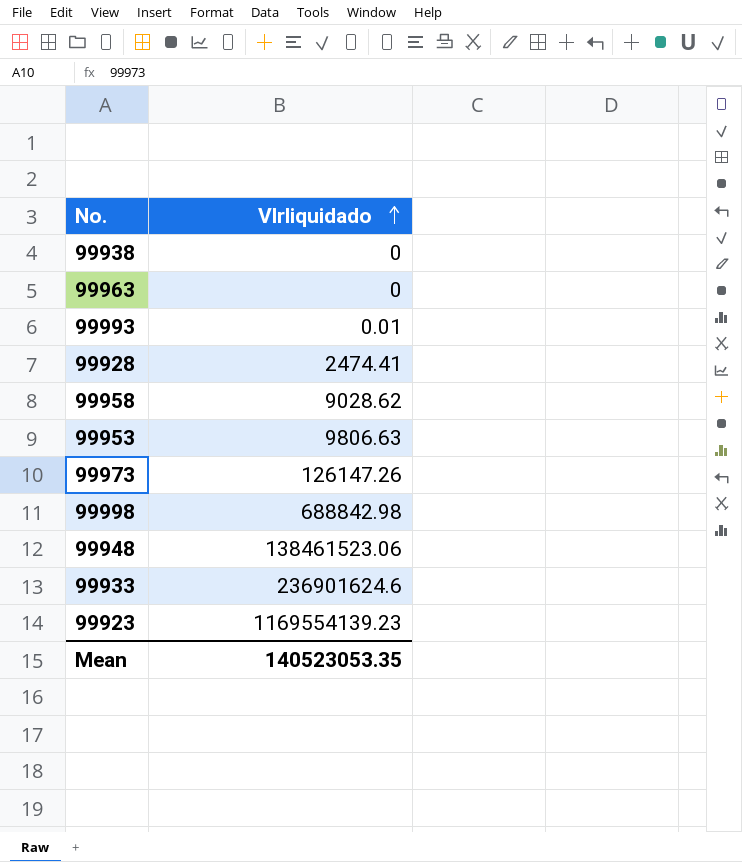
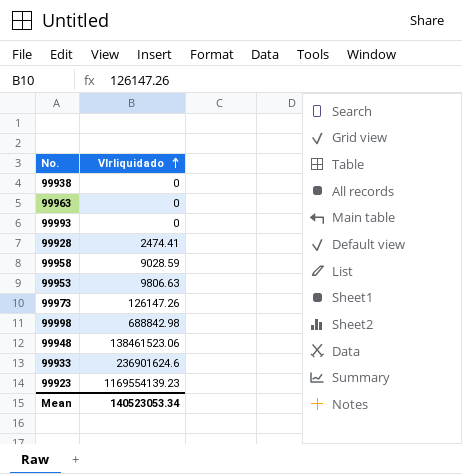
99993 | Vlrliquidado: 0.01 -> 0
99958 | Vlrliquidado: 9028.62 -> 9028.59
Mean | Vlrliquidado: 140523053.35 -> 140523053.34

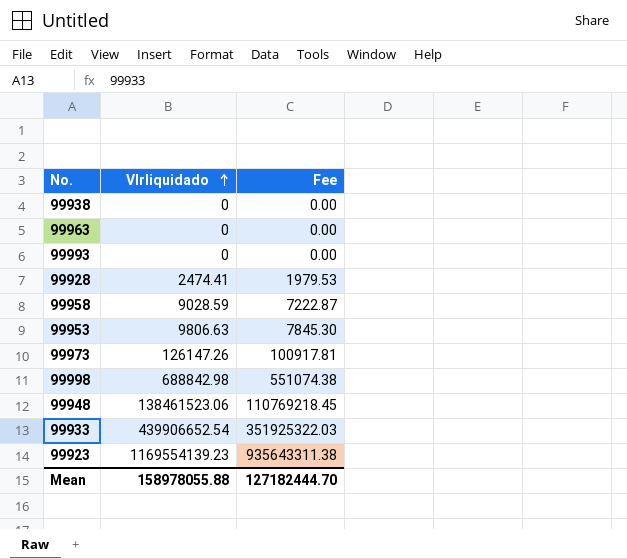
column Fee | formula: none -> [Vlrliquidado] * 0.8
99933 | Vlrliquidado: 236901624.6 -> 439906652.54
Mean | Vlrliquidado: 140523053.34 -> 158978055.88

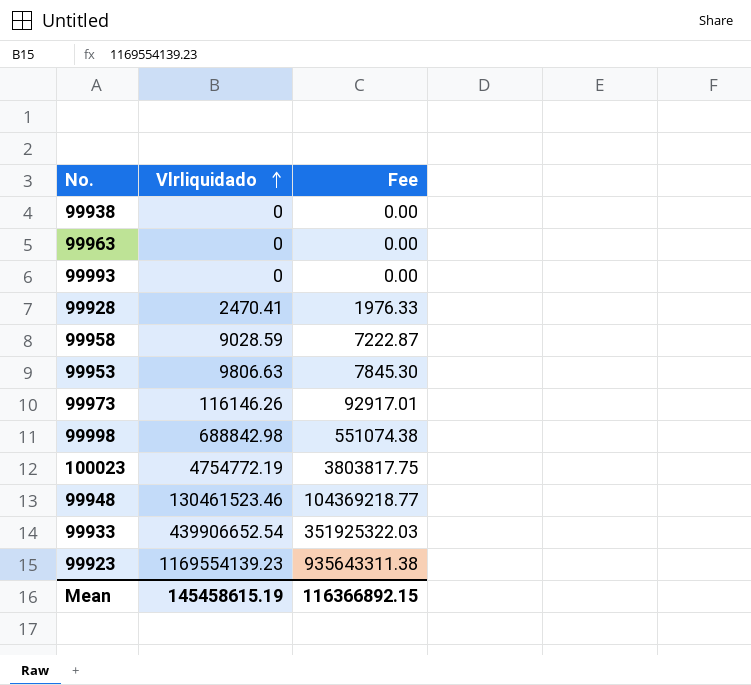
99928 | Vlrliquidado: 2474.41 -> 2470.41
99928 | Fee: 1979.53 -> 1976.33
99973 | Vlrliquidado: 126147.26 -> 116146.26
99973 | Fee: 100917.81 -> 92917.01
row 100023: none -> 4754772.19 | 3803817.75
99948 | Vlrliquidado: 138461523.06 -> 130461523.46
99948 | Fee: 110769218.45 -> 104369218.77
Mean | Vlrliquidado: 158978055.88 -> 145458615.19
Mean | Fee: 127182444.70 -> 116366892.15

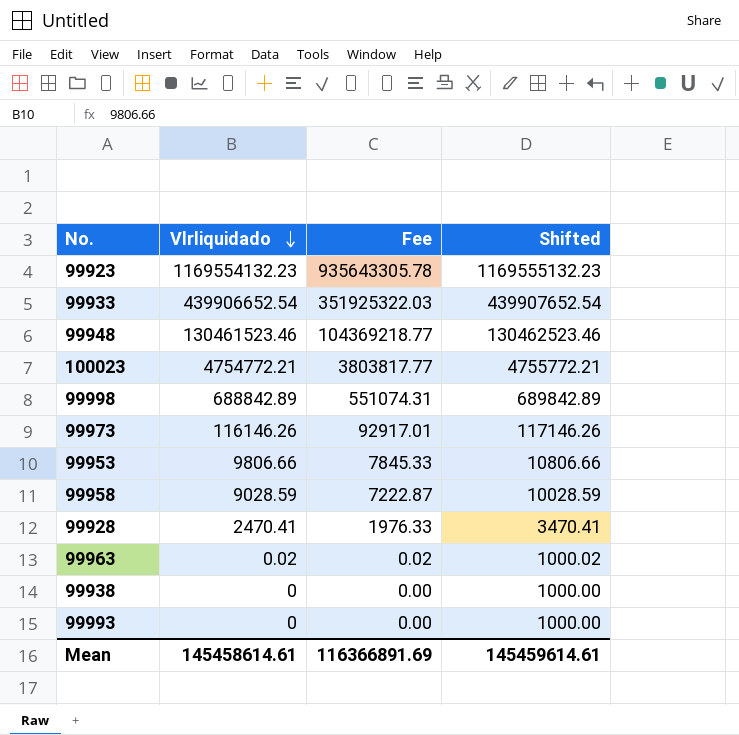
row order: Vlrliquidado ascending -> Vlrliquidado descending
column Shifted | formula: none -> [Vlrliquidado] + 1000
99923 | Vlrliquidado: 1169554139.23 -> 1169554132.23
99923 | Fee: 935643311.38 -> 935643305.78
100023 | Vlrliquidado: 4754772.19 -> 4754772.21
100023 | Fee: 3803817.75 -> 3803817.77
99998 | Vlrliquidado: 688842.98 -> 688842.89
99998 | Fee: 551074.38 -> 551074.31
99953 | Vlrliquidado: 9806.63 -> 9806.66
99953 | Fee: 7845.30 -> 7845.33
99963 | Vlrliquidado: 0 -> 0.02
99963 | Fee: 0.00 -> 0.02
Mean | Vlrliquidado: 145458615.19 -> 145458614.61
Mean | Fee: 116366892.15 -> 116366891.69

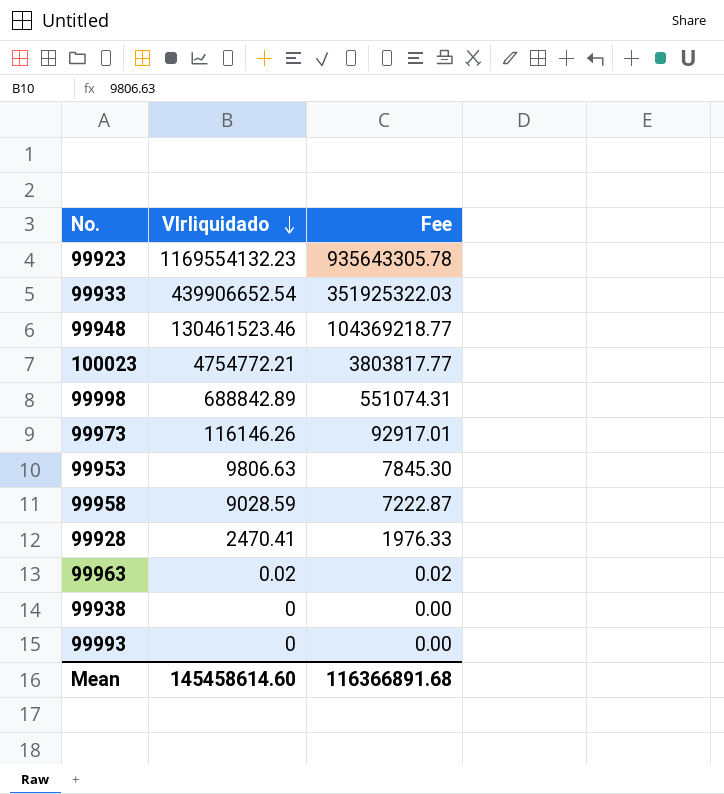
column Shifted | formula: [Vlrliquidado] + 1000 -> none
99953 | Vlrliquidado: 9806.66 -> 9806.63
99953 | Fee: 7845.33 -> 7845.30
Mean | Vlrliquidado: 145458614.61 -> 145458614.60
Mean | Fee: 116366891.69 -> 116366891.68

